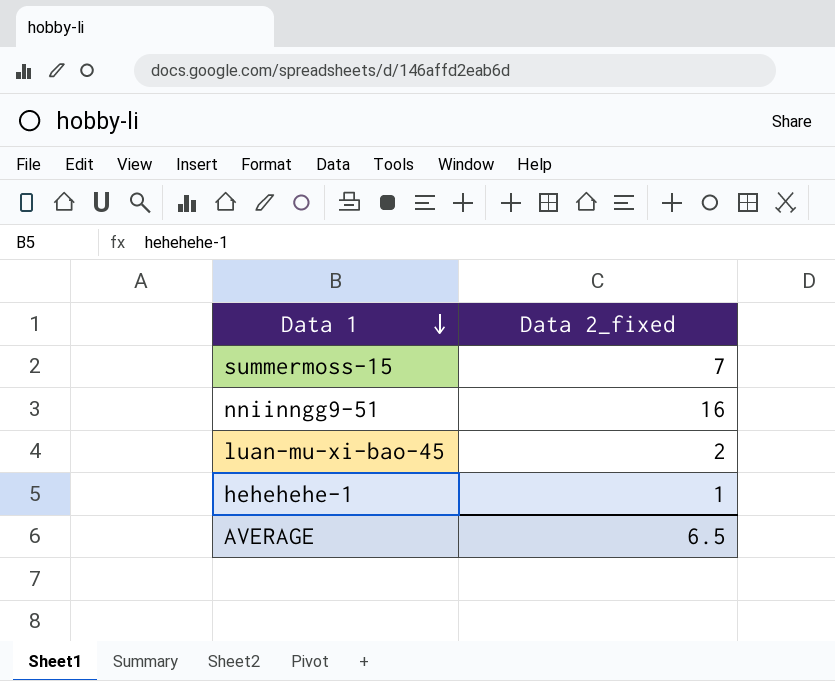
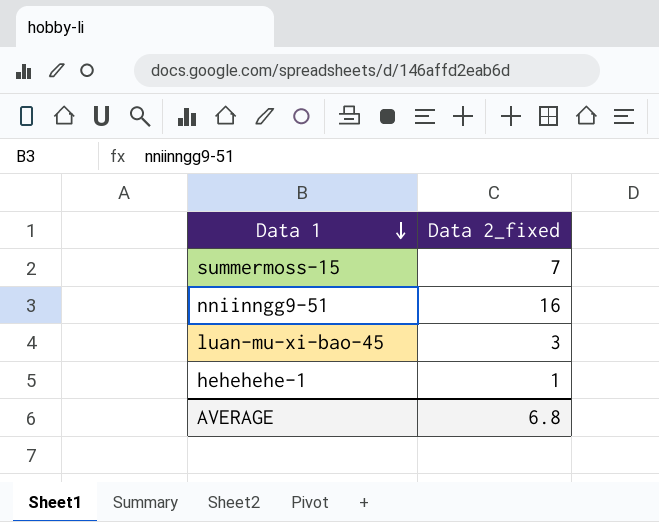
luan-mu-xi-bao-45 | Data 2_fixed: 2 -> 3
AVERAGE | Data 2_fixed: 6.5 -> 6.8

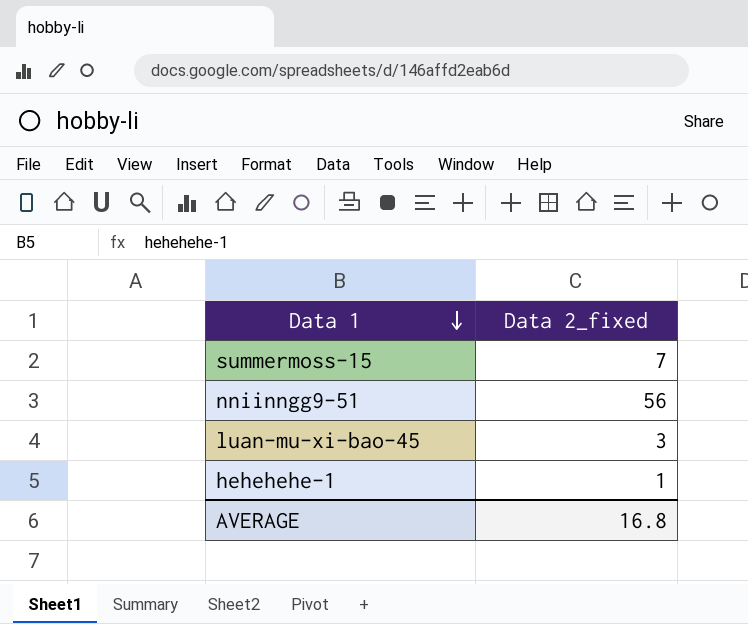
nniinngg9-51 | Data 2_fixed: 16 -> 56
AVERAGE | Data 2_fixed: 6.8 -> 16.8

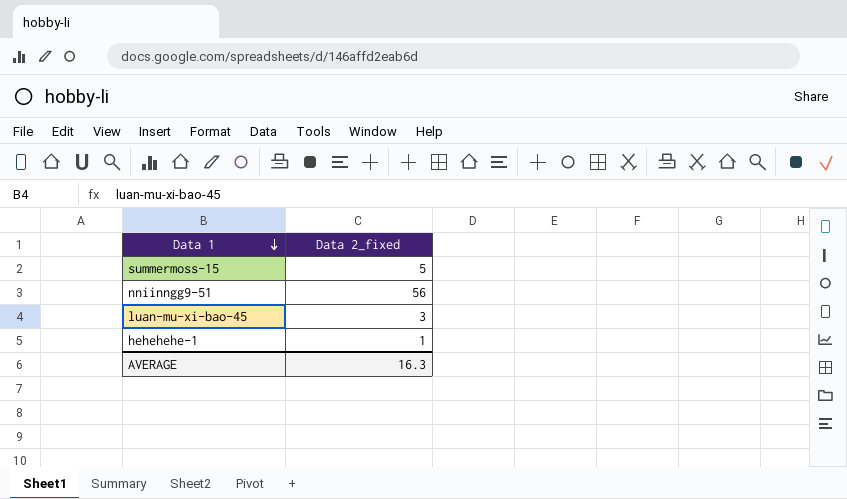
summermoss-15 | Data 2_fixed: 7 -> 5
AVERAGE | Data 2_fixed: 16.8 -> 16.3

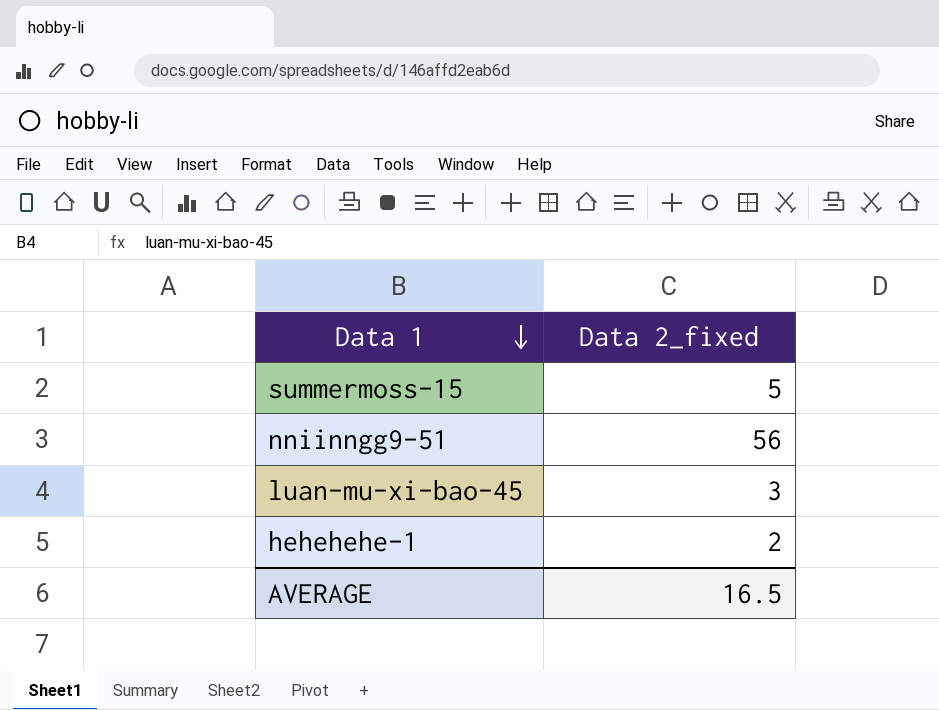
hehehehe-1 | Data 2_fixed: 1 -> 2
AVERAGE | Data 2_fixed: 16.3 -> 16.5

